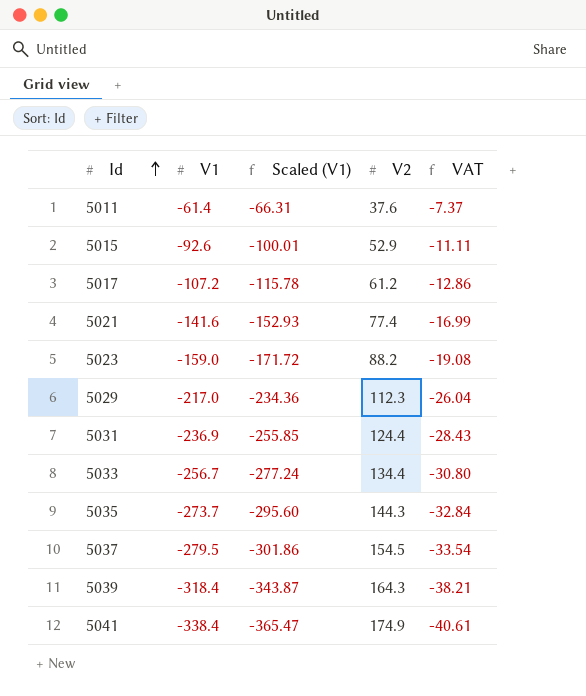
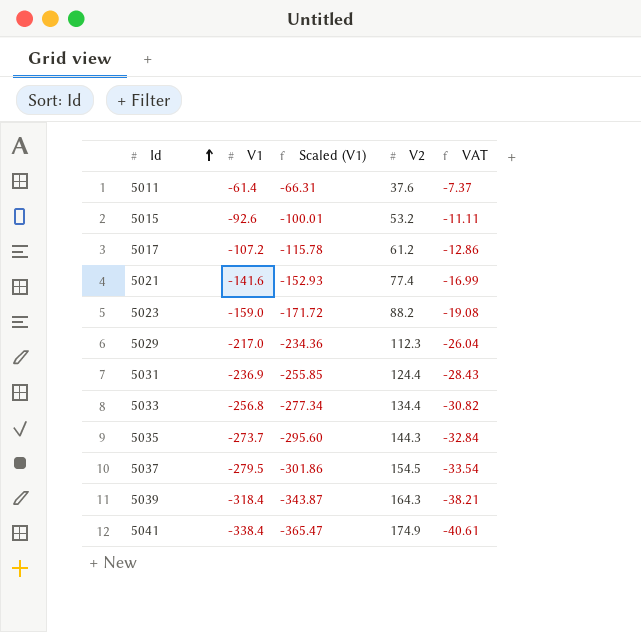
5015 | V2: 52.9 -> 53.2
5033 | V1: -256.7 -> -256.8
5033 | Scaled (V1): -277.24 -> -277.34
5033 | VAT: -30.80 -> -30.82

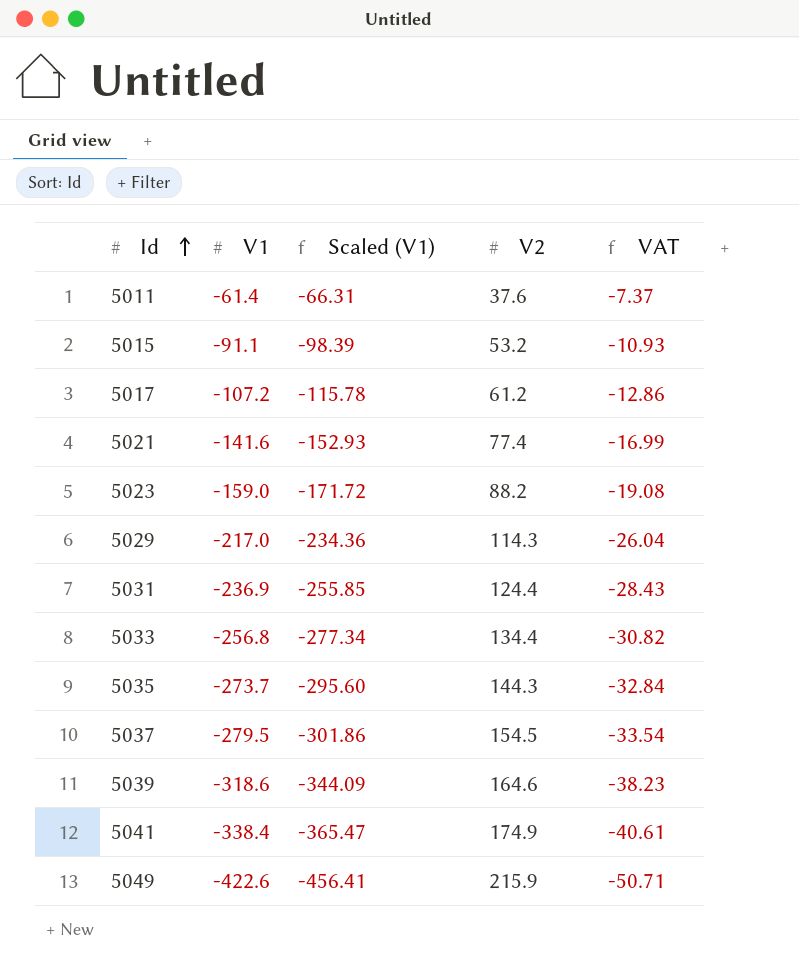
5015 | V1: -92.6 -> -91.1
5015 | Scaled (V1): -100.01 -> -98.39
5015 | VAT: -11.11 -> -10.93
5029 | V2: 112.3 -> 114.3
5039 | V1: -318.4 -> -318.6
5039 | Scaled (V1): -343.87 -> -344.09
5039 | V2: 164.3 -> 164.6
5039 | VAT: -38.21 -> -38.23
row 5049: none -> -422.6 | -456.41 | 215.9 | -50.71

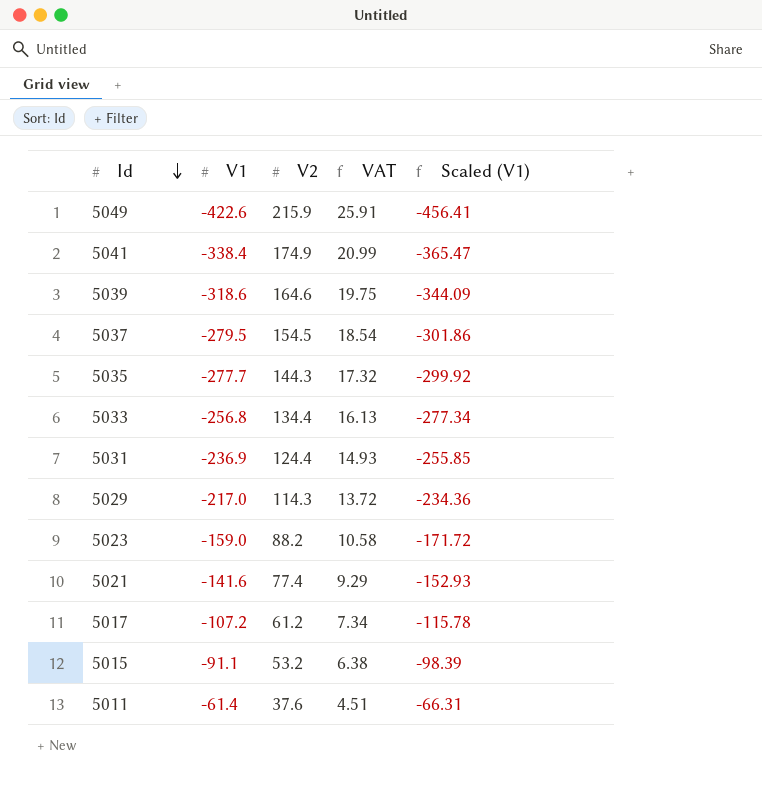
row order: Id ascending -> Id descending
column VAT | formula: [V1] * 0.12 -> [V2] * 0.12
column Scaled (V1) | position: 3 -> 5
5035 | V1: -273.7 -> -277.7
5035 | Scaled (V1): -295.60 -> -299.92

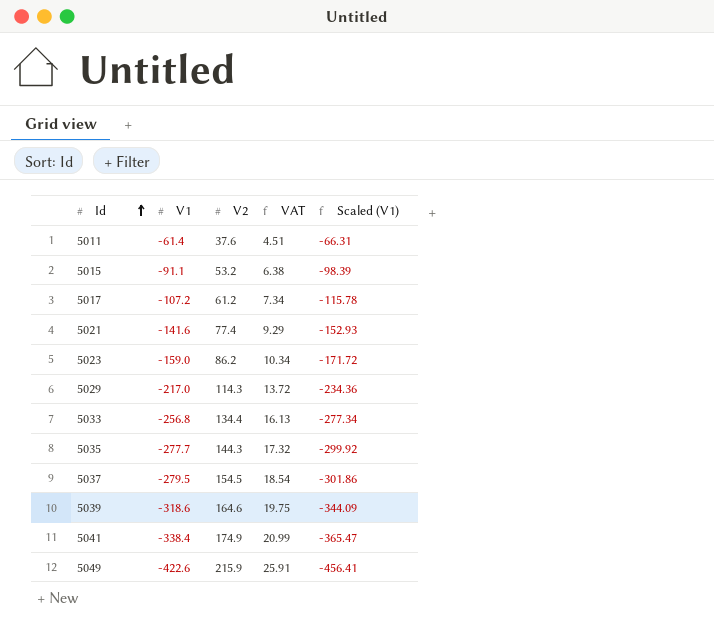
row order: Id descending -> Id ascending
row 5031: -236.9 | 124.4 | 14.93 | -255.85 -> none
5023 | V2: 88.2 -> 86.2
5023 | VAT: 10.58 -> 10.34

